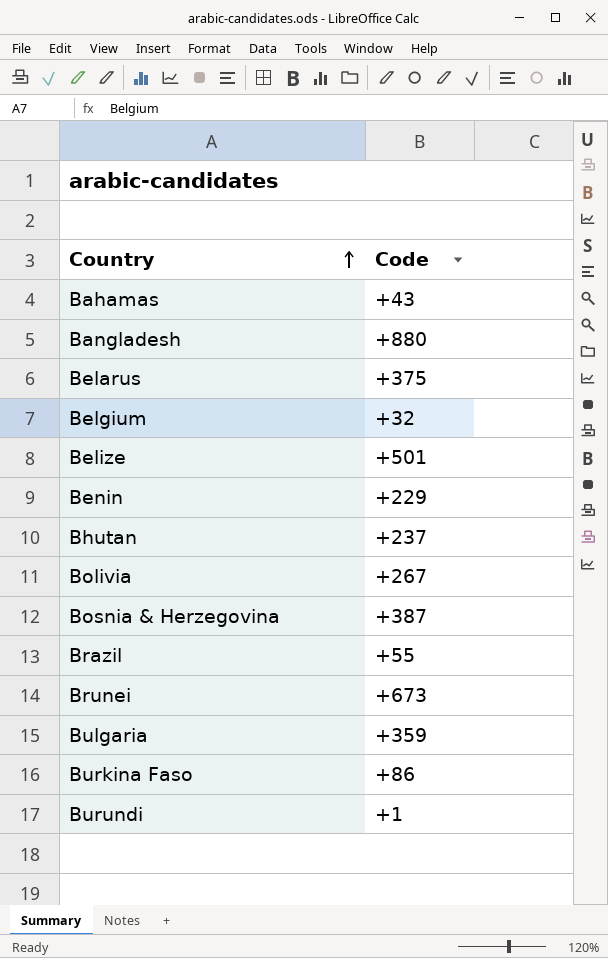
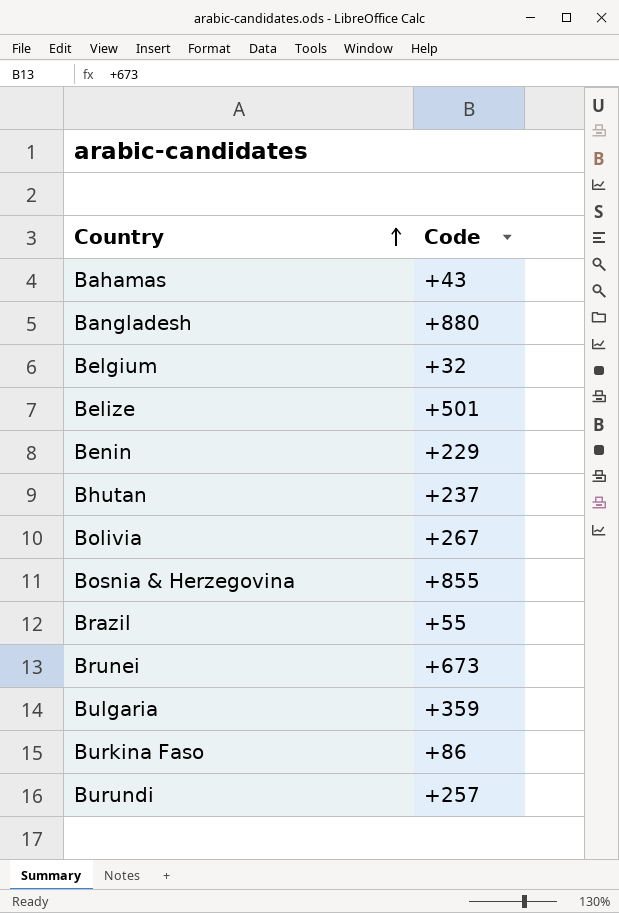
row Belarus: +375 -> none
Bosnia & Herzegovina | Code: +387 -> +855
Burundi | Code: +1 -> +257

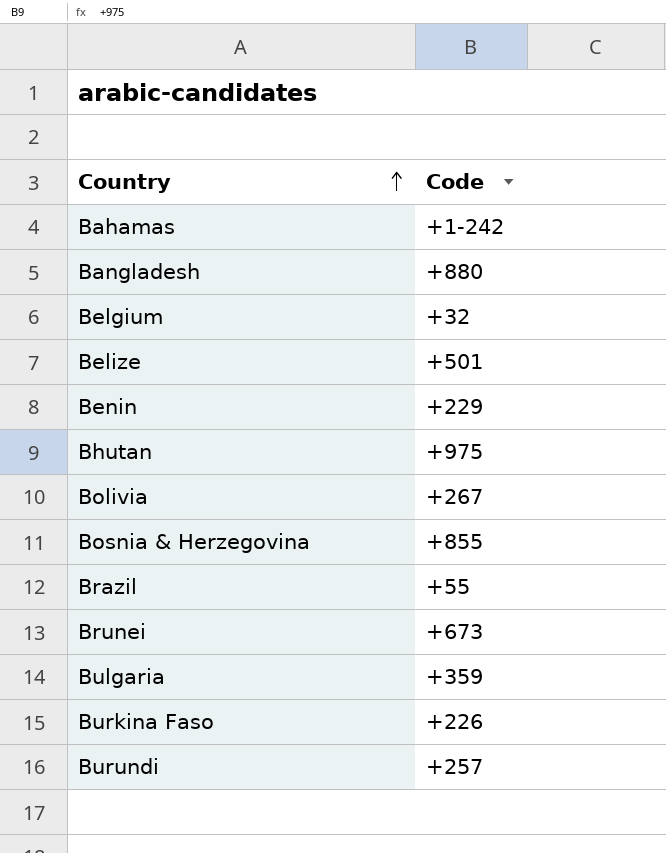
Bahamas | Code: +43 -> +1-242
Bhutan | Code: +237 -> +975
Burkina Faso | Code: +86 -> +226

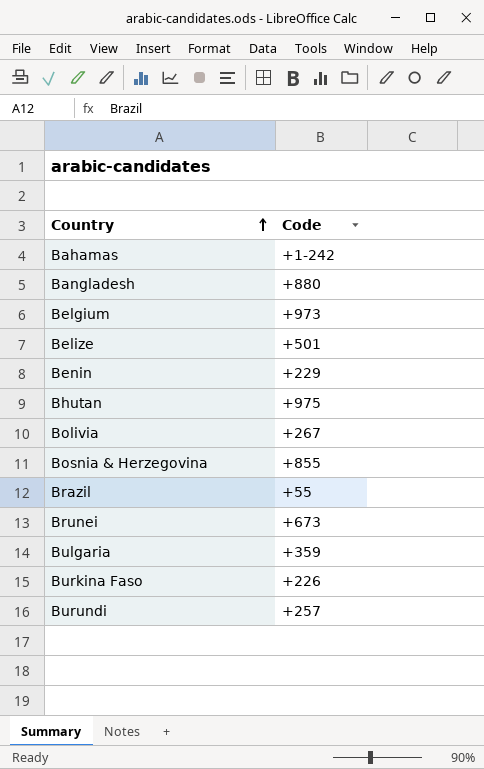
Belgium | Code: +32 -> +973

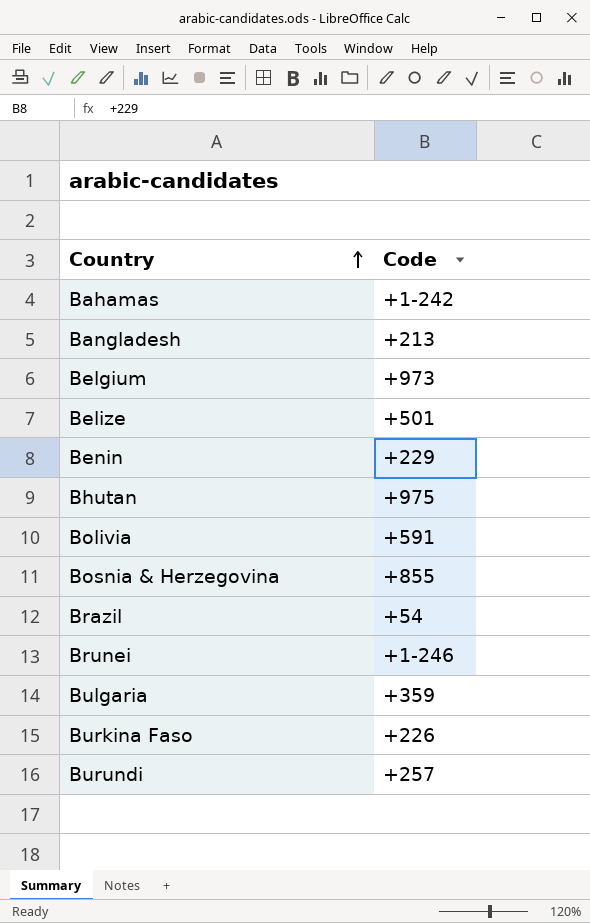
Bangladesh | Code: +880 -> +213
Bolivia | Code: +267 -> +591
Brazil | Code: +55 -> +54
Brunei | Code: +673 -> +1-246

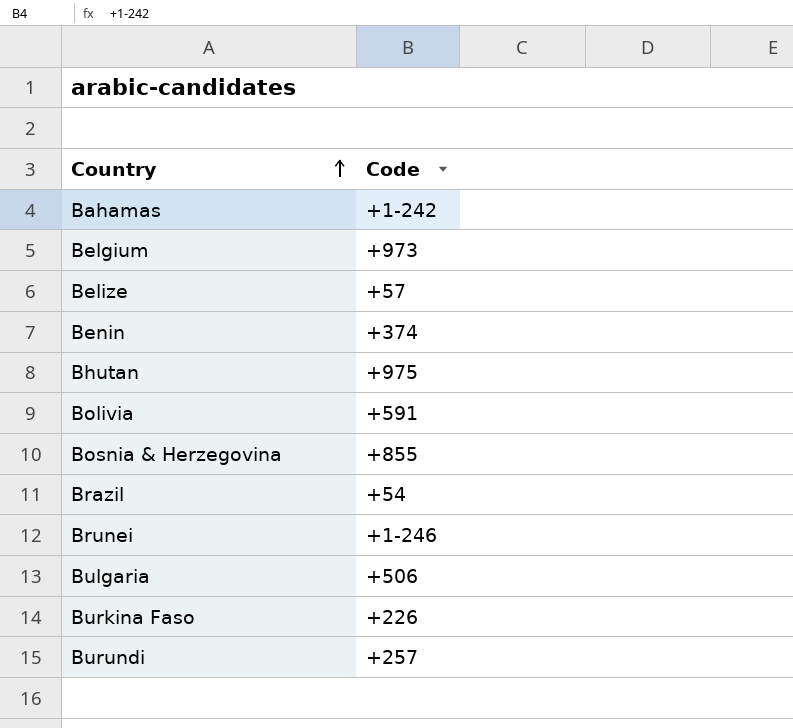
row Bangladesh: +213 -> none
Belize | Code: +501 -> +57
Benin | Code: +229 -> +374
Bulgaria | Code: +359 -> +506

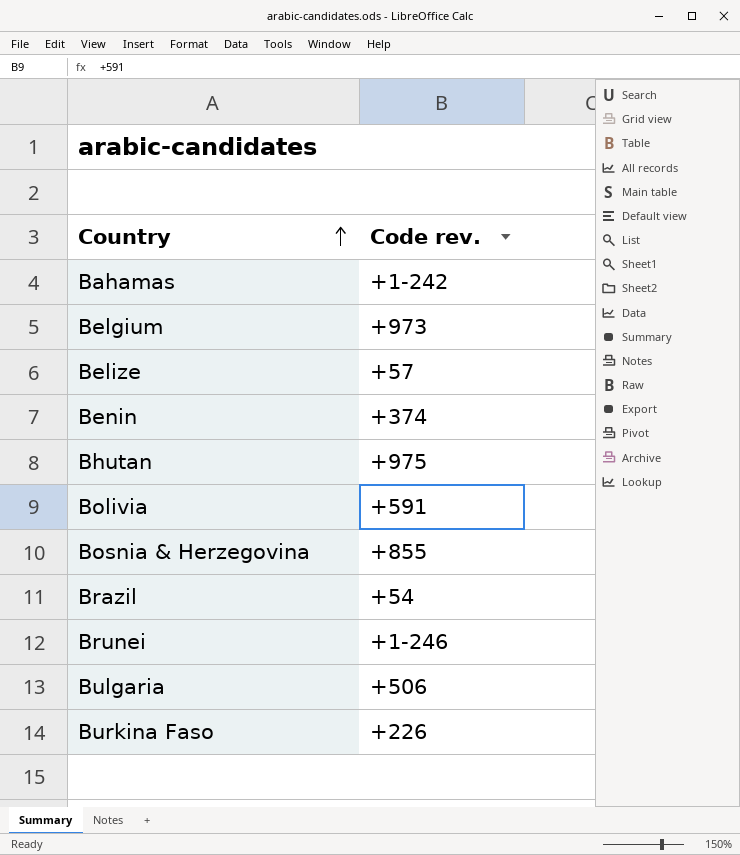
column name: Code -> Code rev.
row Burundi: +257 -> none

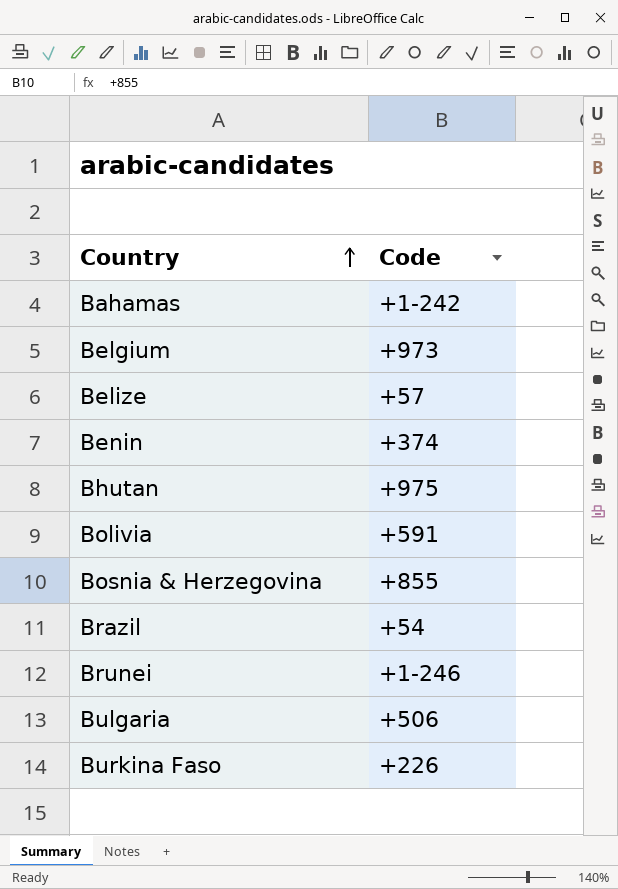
column name: Code rev. -> Code

